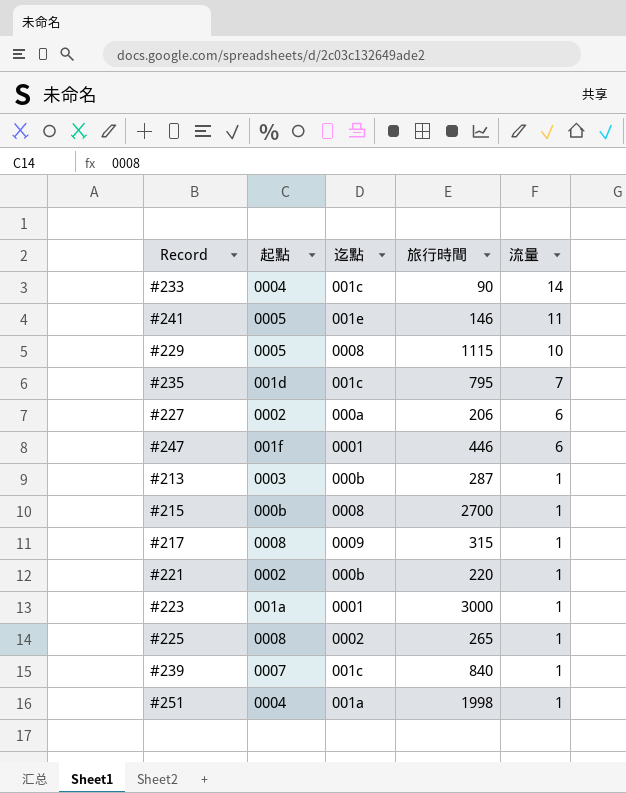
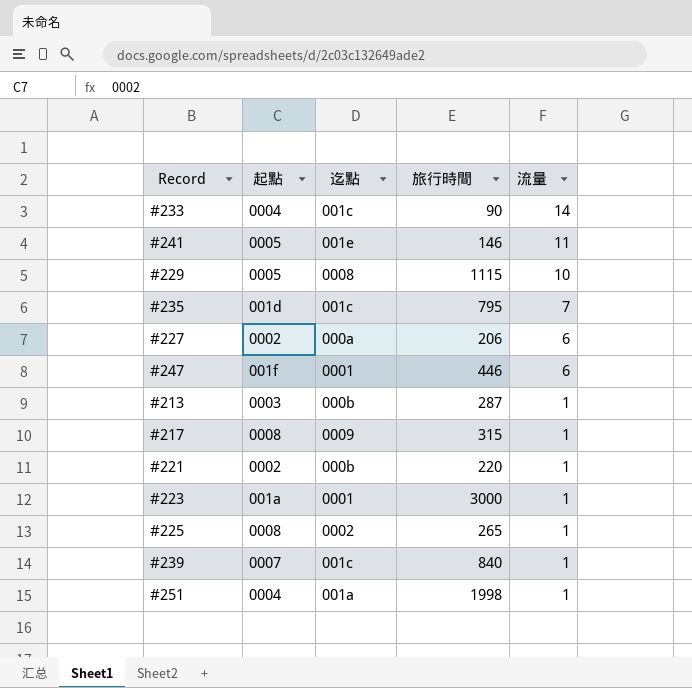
row #215: 000b | 0008 | 2700 | 1 -> none

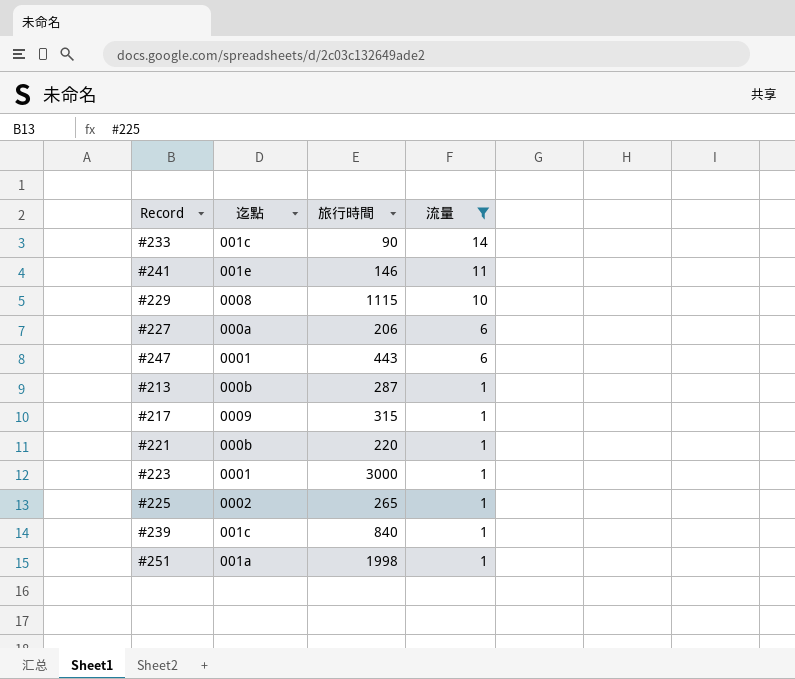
filter: none -> 流量 != 7
column 起點 | position: 2 -> none
#247 | 旅行時間: 446 -> 443

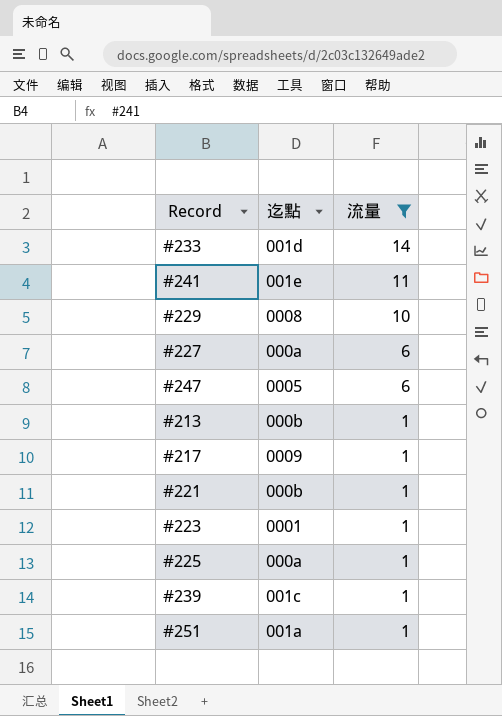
column 旅行時間 | position: 3 -> none
#233 | 迄點: 001c -> 001d
#247 | 迄點: 0001 -> 0005
#225 | 迄點: 0002 -> 000a

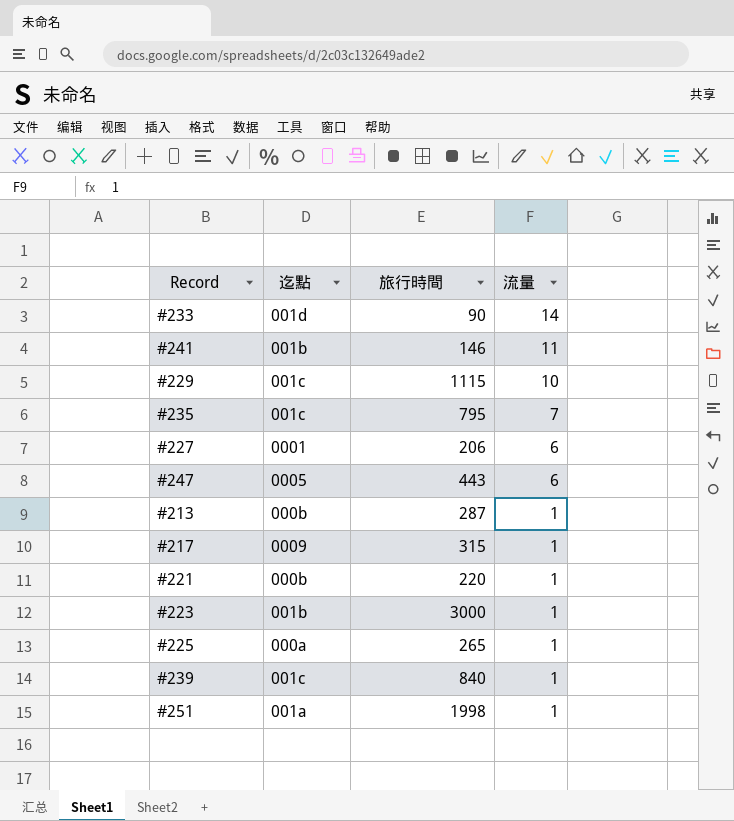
filter: 流量 != 7 -> none
column 旅行時間 | position: none -> 3
#241 | 迄點: 001e -> 001b
#229 | 迄點: 0008 -> 001c
#227 | 迄點: 000a -> 0001
#223 | 迄點: 0001 -> 001b

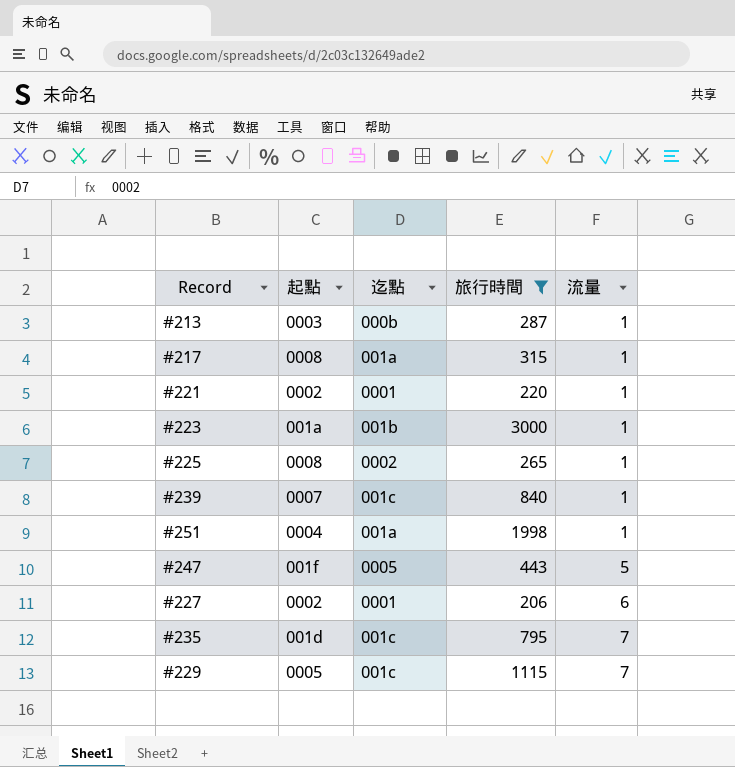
filter: none -> 旅行時間 >= 206
row order: 流量 descending -> 流量 ascending
column 起點 | position: none -> 2
#217 | 迄點: 0009 -> 001a
#221 | 迄點: 000b -> 0001
#225 | 迄點: 000a -> 0002
#247 | 流量: 6 -> 5
#229 | 流量: 10 -> 7

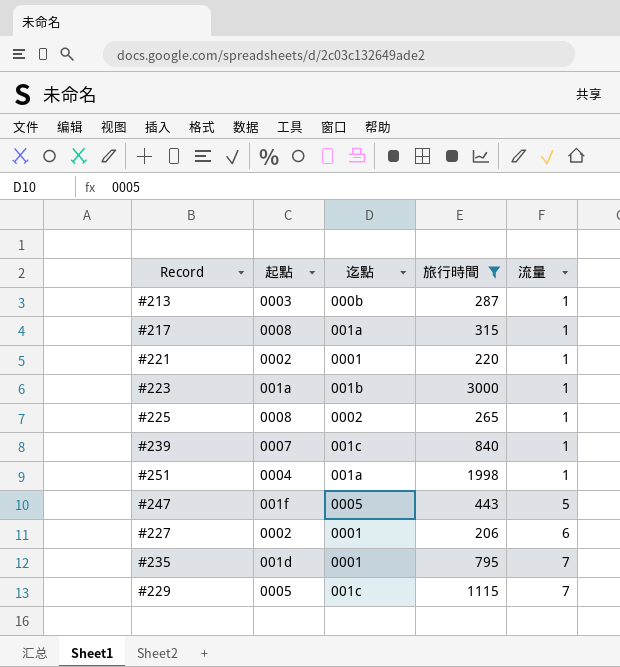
#235 | 迄點: 001c -> 0001

